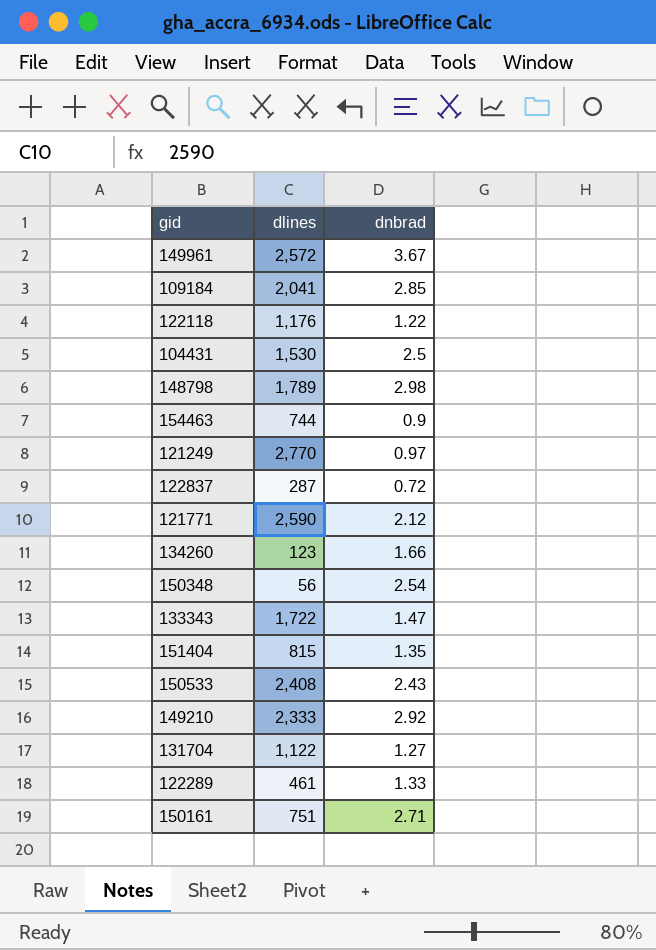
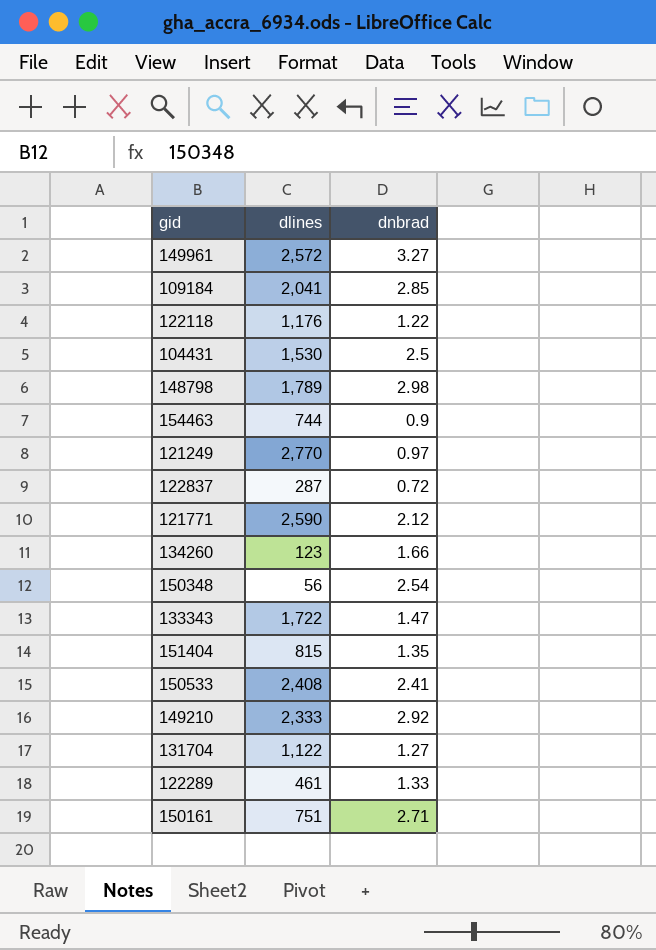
149961 | dnbrad: 3.67 -> 3.27
150533 | dnbrad: 2.43 -> 2.41

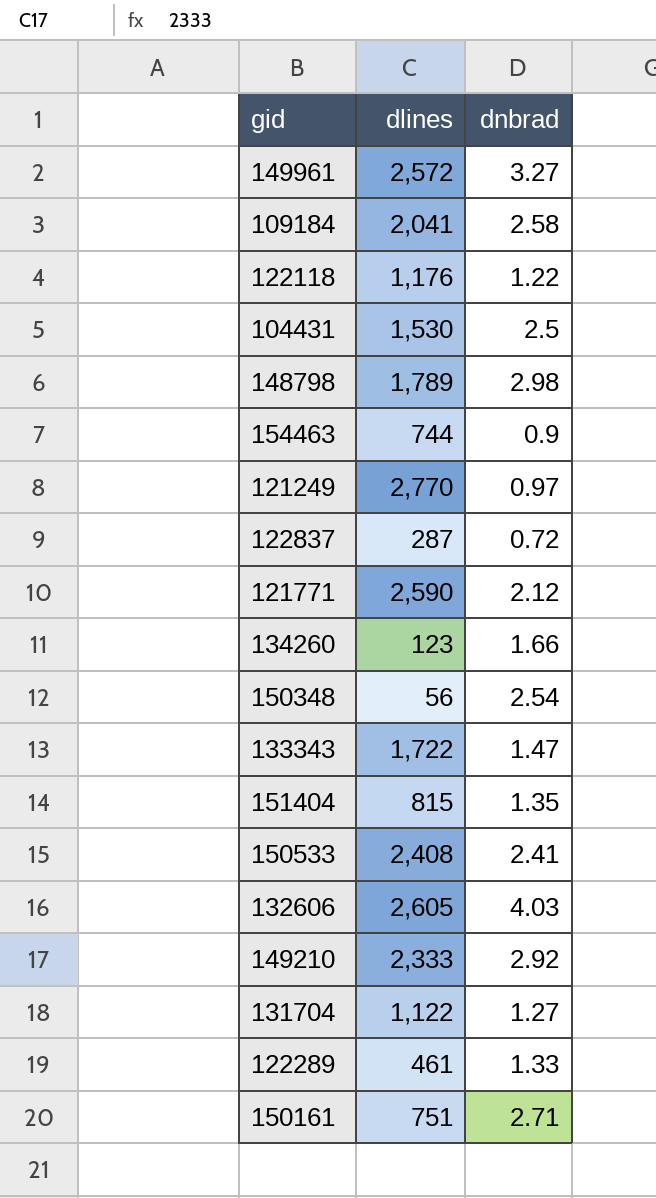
109184 | dnbrad: 2.85 -> 2.58
row 132606: none -> 2,605 | 4.03

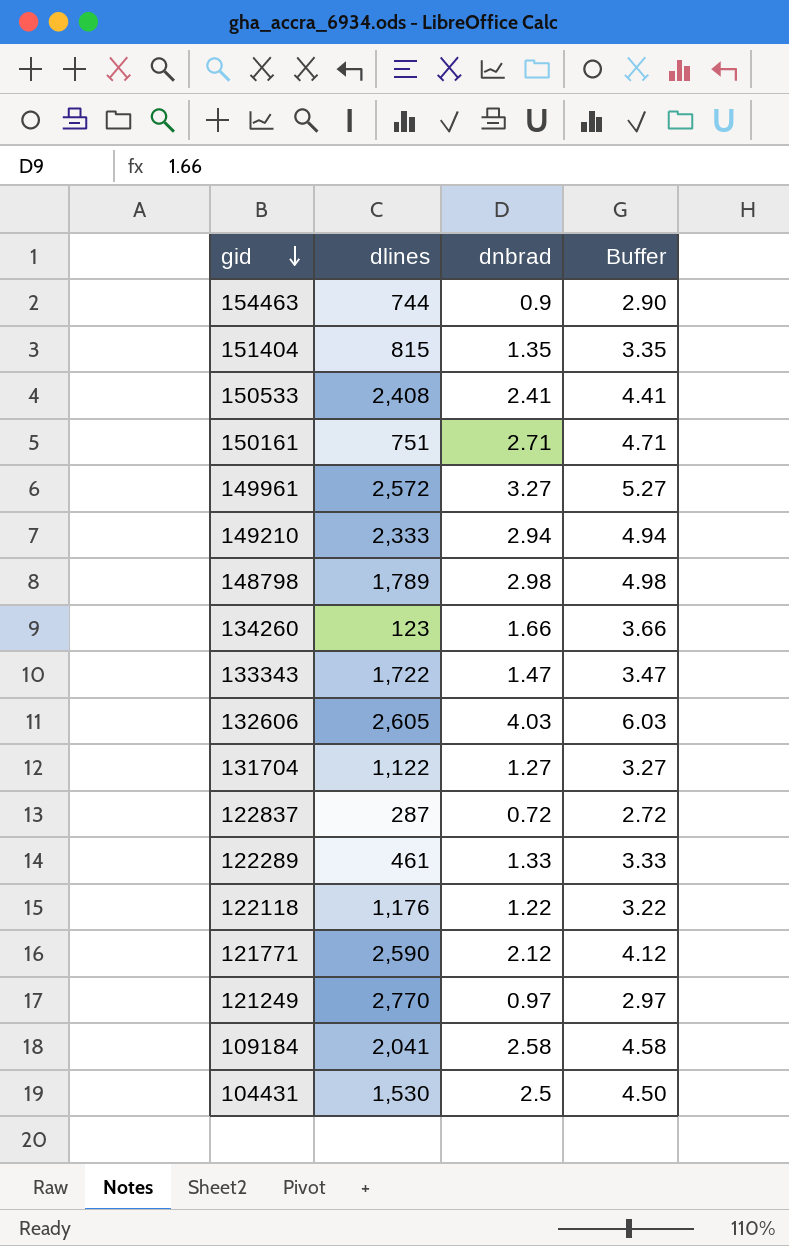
row order: none -> gid descending
column Buffer | formula: none -> [dnbrad] + 2
row 150348: 56 | 2.54 -> none
149210 | dnbrad: 2.92 -> 2.94

